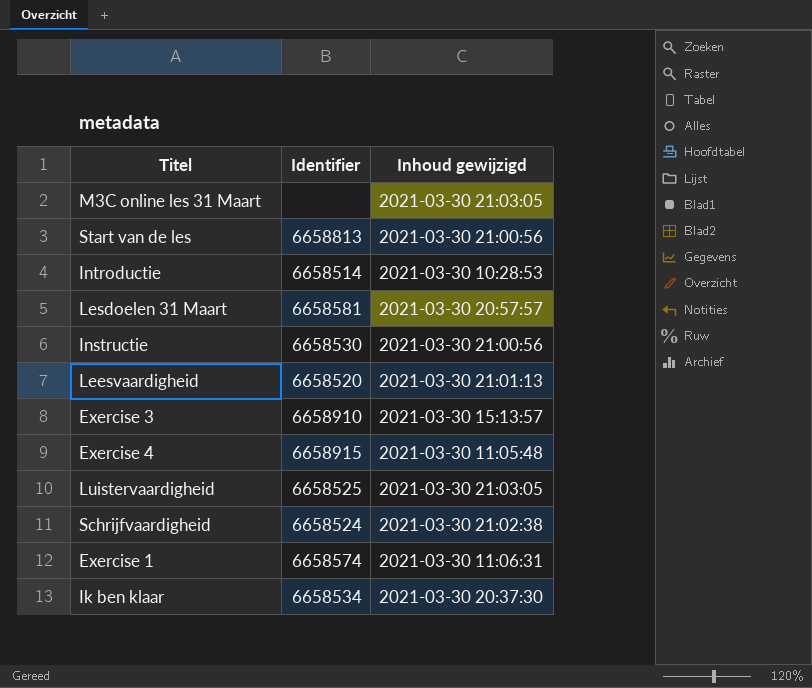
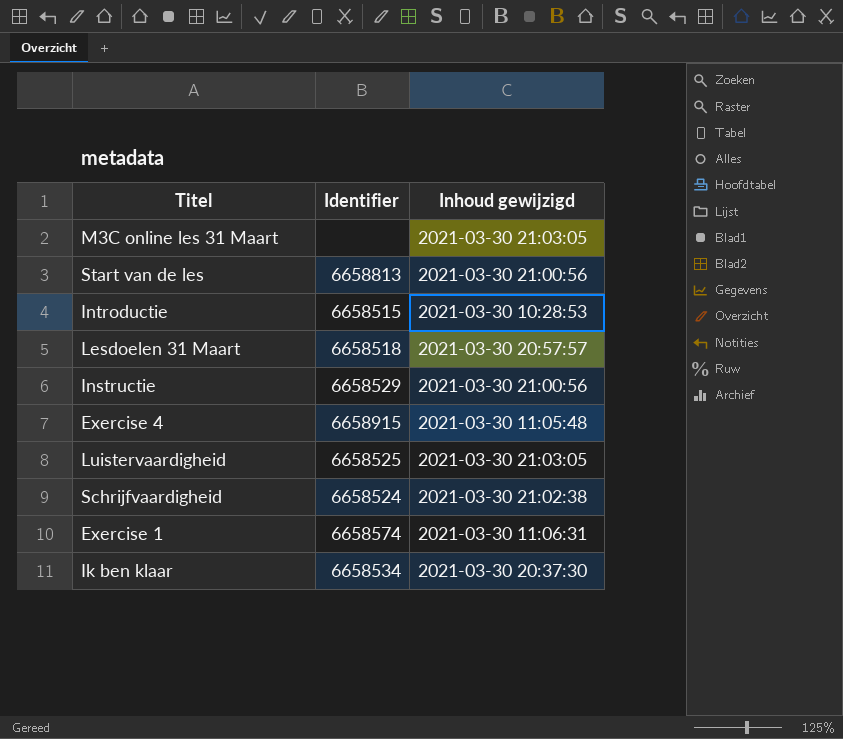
row Leesvaardigheid: 6658520 | 2021-03-30 21:01:13 -> none
row Exercise 3: 6658910 | 2021-03-30 15:13:57 -> none
Introductie | Identifier: 6658514 -> 6658515
Lesdoelen 31 Maart | Identifier: 6658581 -> 6658518
Instructie | Identifier: 6658530 -> 6658529

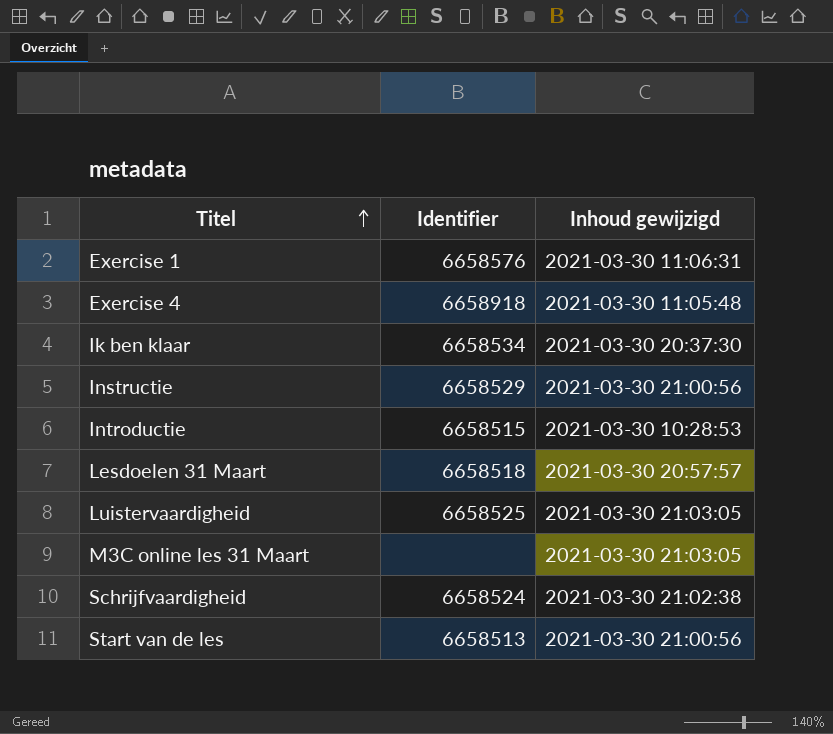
row order: none -> Titel ascending
Exercise 1 | Identifier: 6658574 -> 6658576
Exercise 4 | Identifier: 6658915 -> 6658918
Start van de les | Identifier: 6658813 -> 6658513

